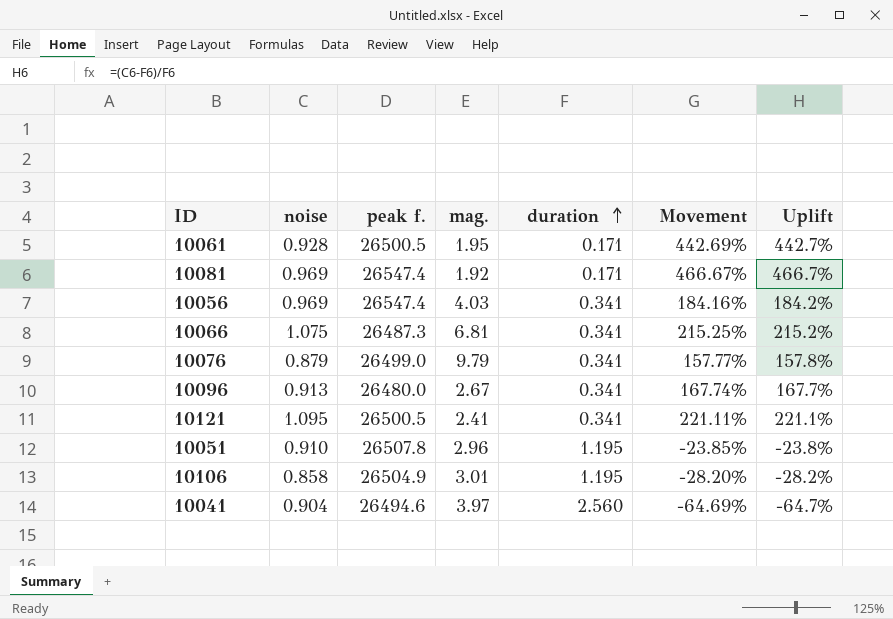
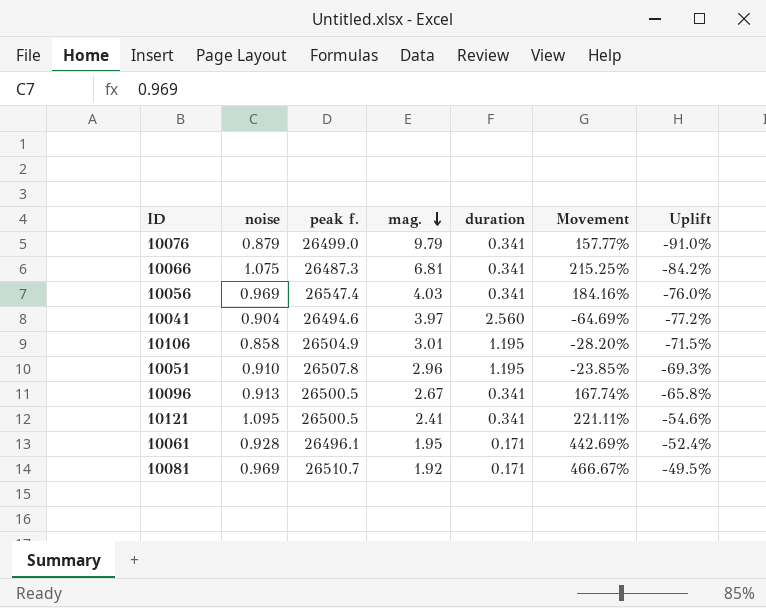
row order: duration ascending -> mag. descending
column Uplift | formula: ([noise] - [duration]) / [duration] -> ([noise] - [mag.]) / [mag.]
10096 | peak f.: 26480.0 -> 26500.5
10061 | peak f.: 26500.5 -> 26496.1
10081 | peak f.: 26547.4 -> 26510.7

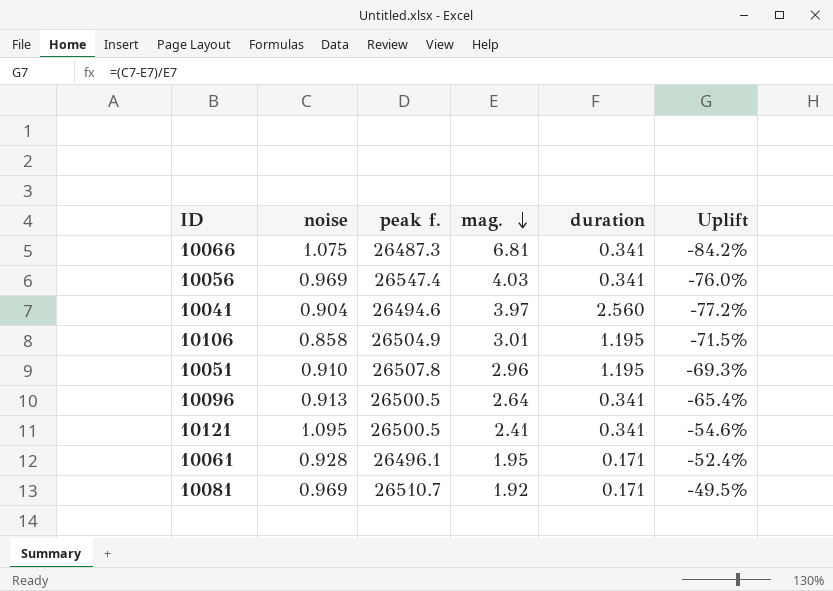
column Movement | formula: ([noise] - [duration]) / [duration] -> none
row 10076: 0.879 | 26499.0 | 9.79 | 0.341 | 157.77% | -91.0% -> none
10096 | mag.: 2.67 -> 2.64
10096 | Uplift: -65.8% -> -65.4%

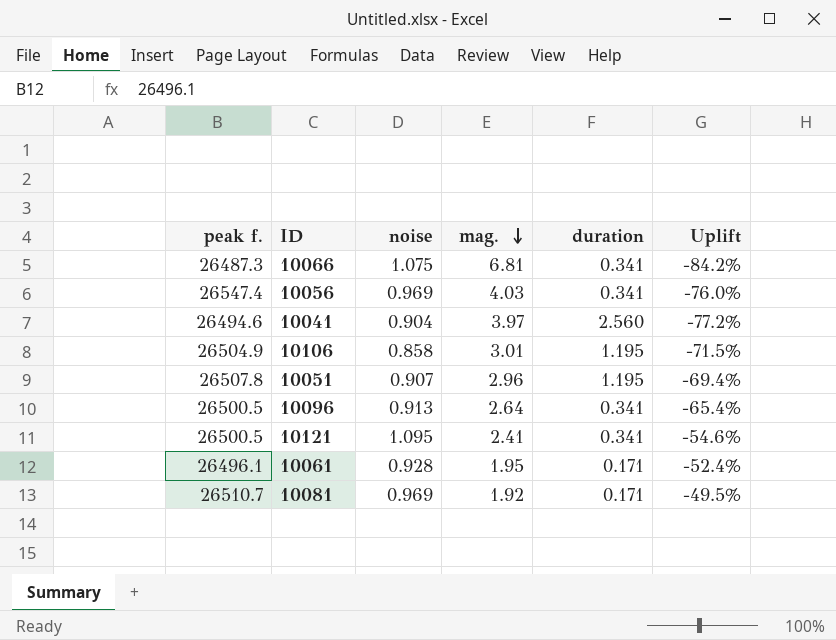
column peak f. | position: 3 -> 1
10051 | noise: 0.910 -> 0.907
10051 | Uplift: -69.3% -> -69.4%

